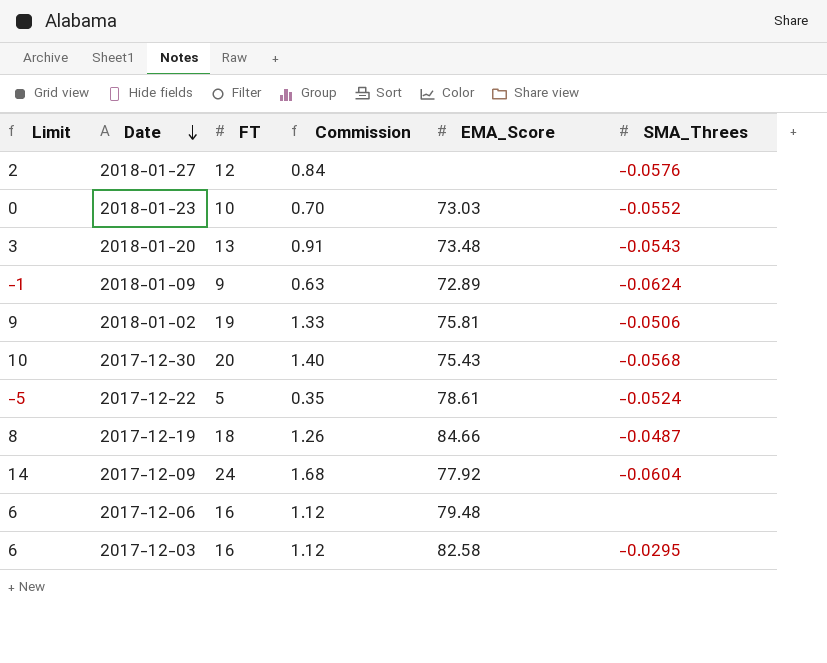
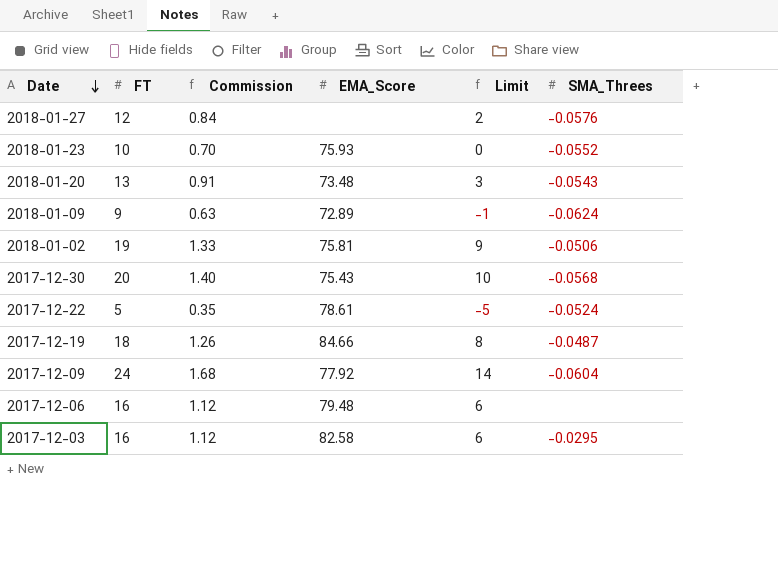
column Limit | position: 1 -> 5
2018-01-23 | EMA_Score: 73.03 -> 75.93

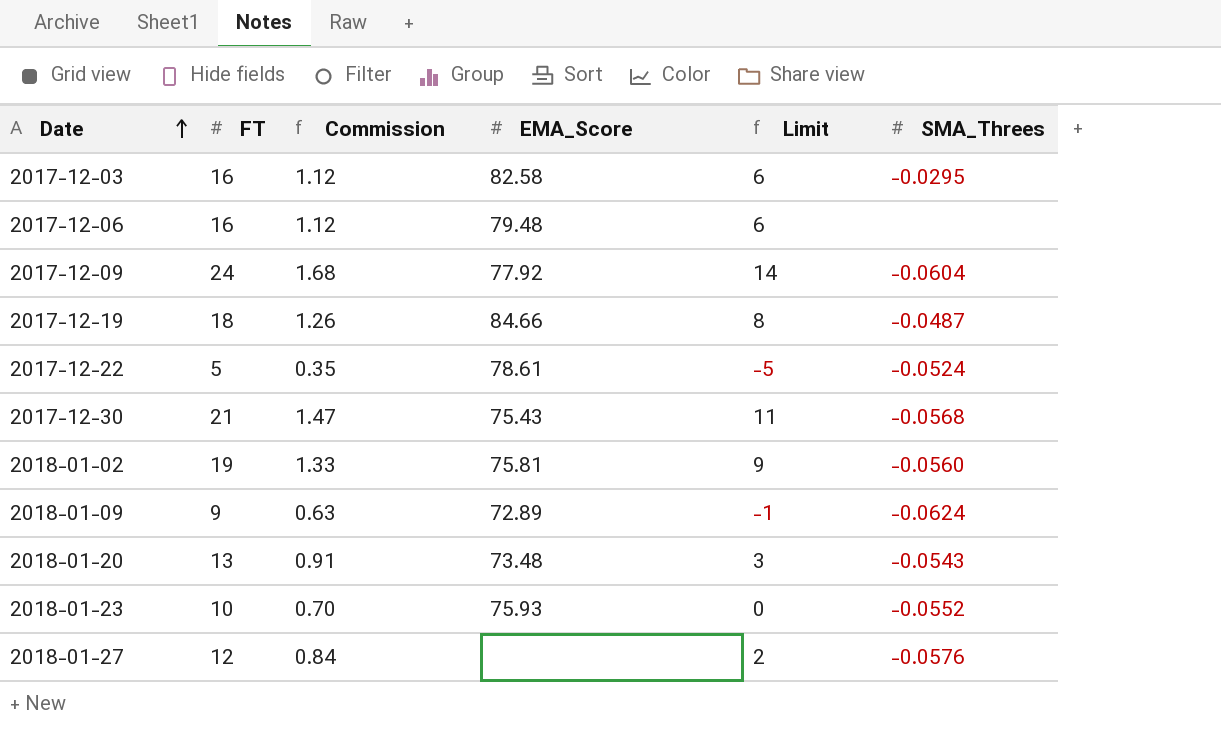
row order: Date descending -> Date ascending
2017-12-30 | FT: 20 -> 21
2017-12-30 | Commission: 1.40 -> 1.47
2017-12-30 | Limit: 10 -> 11
2018-01-02 | SMA_Threes: -0.0506 -> -0.0560

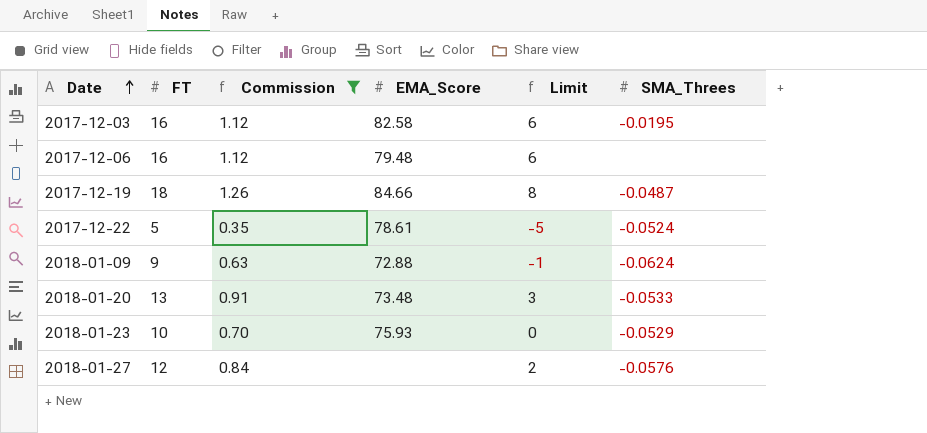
filter: none -> Commission <= 1.26
2017-12-03 | SMA_Threes: -0.0295 -> -0.0195
2018-01-09 | EMA_Score: 72.89 -> 72.88
2018-01-20 | SMA_Threes: -0.0543 -> -0.0533
2018-01-23 | SMA_Threes: -0.0552 -> -0.0529

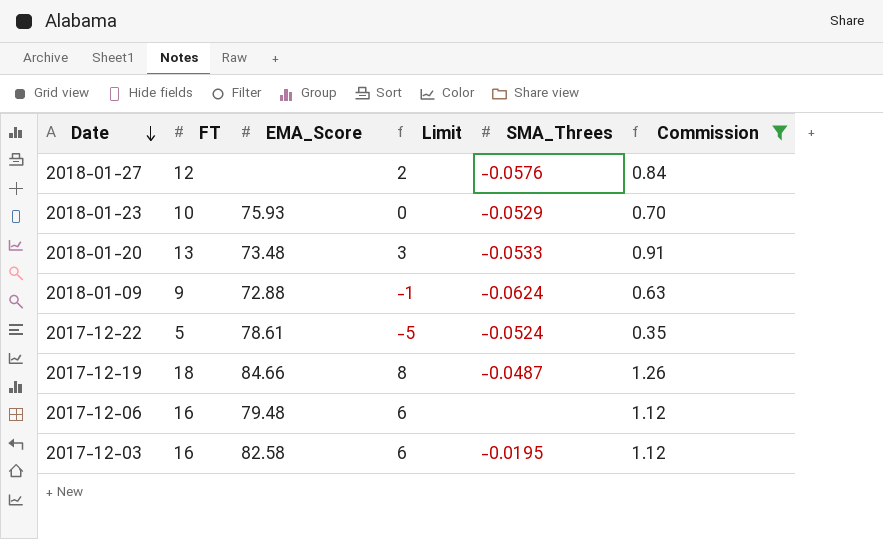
row order: Date ascending -> Date descending
column Commission | position: 3 -> 6

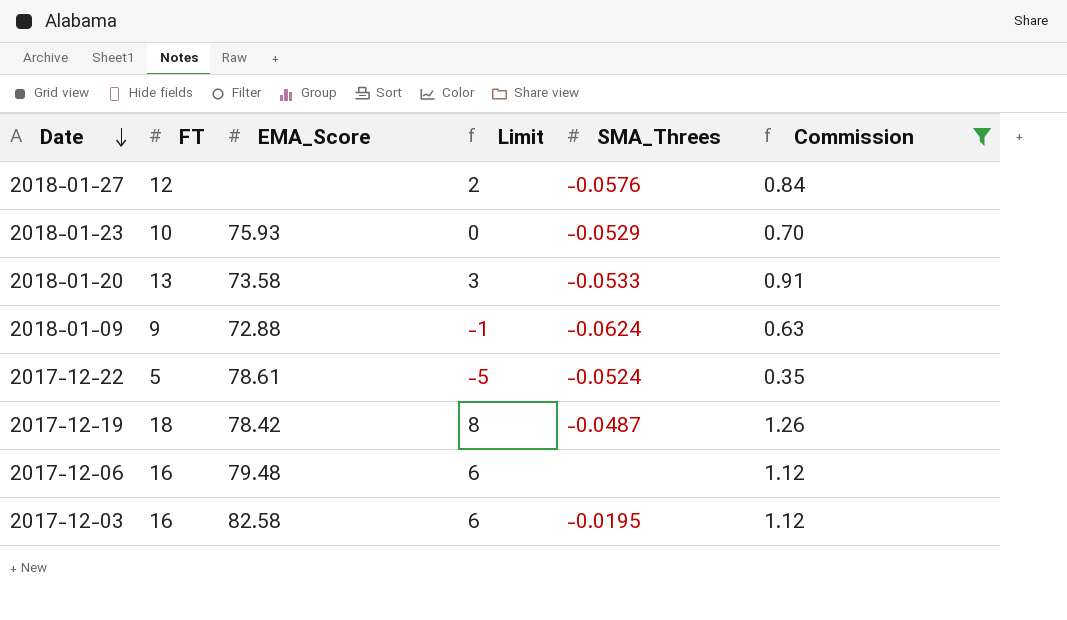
2018-01-20 | EMA_Score: 73.48 -> 73.58
2017-12-19 | EMA_Score: 84.66 -> 78.42

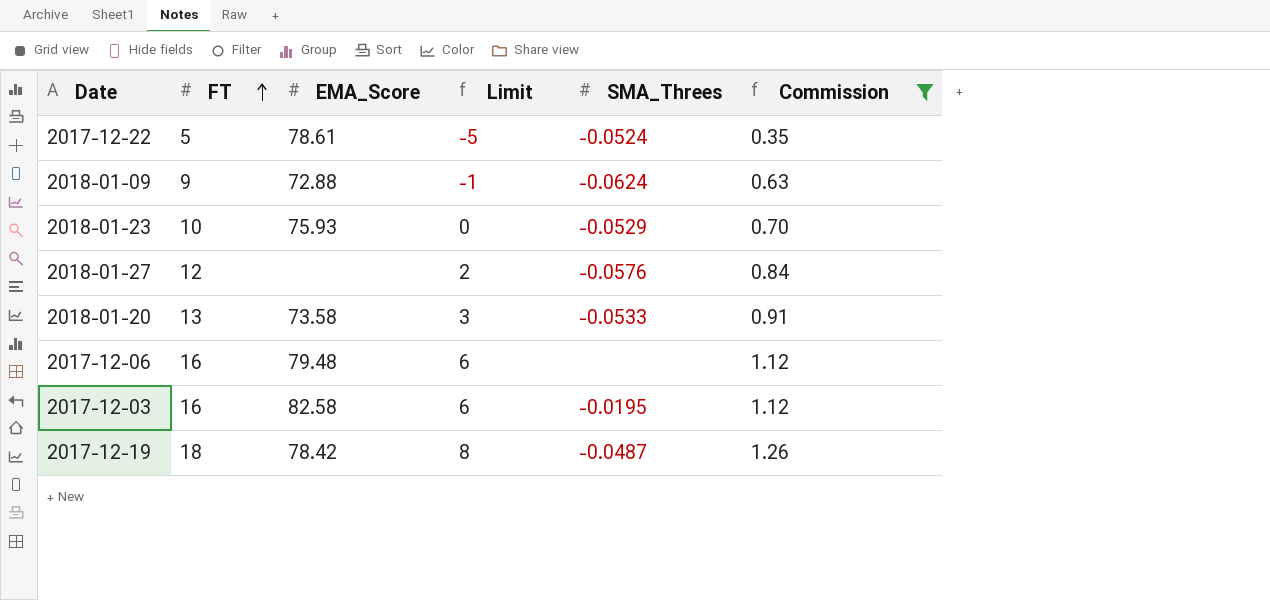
row order: Date descending -> FT ascending

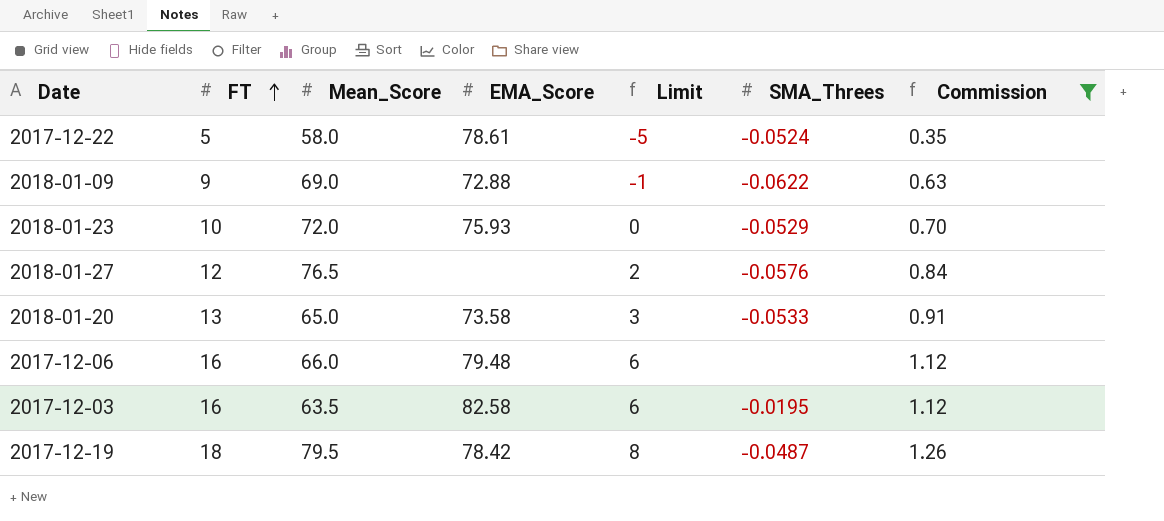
column Mean_Score | position: none -> 3
2018-01-09 | SMA_Threes: -0.0624 -> -0.0622

